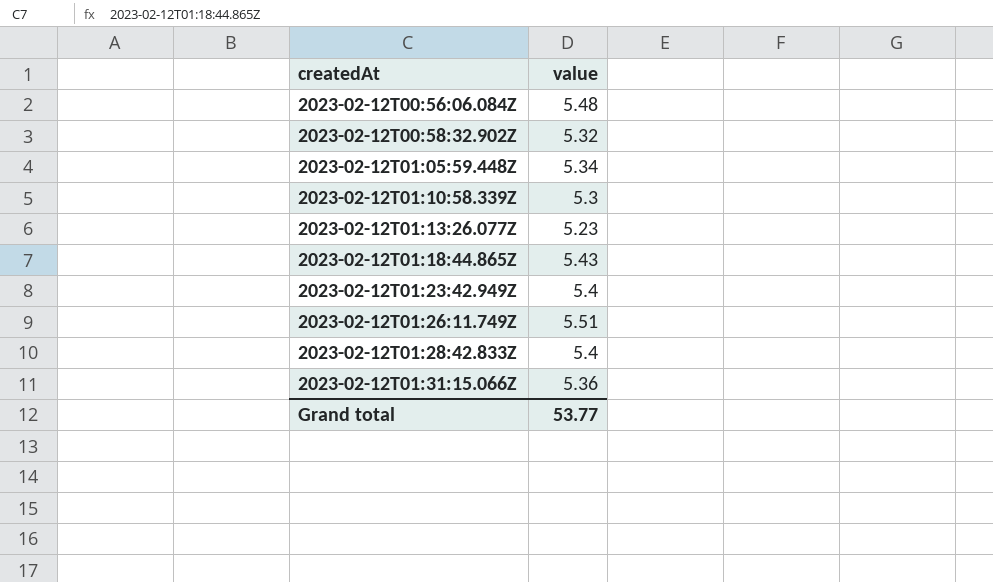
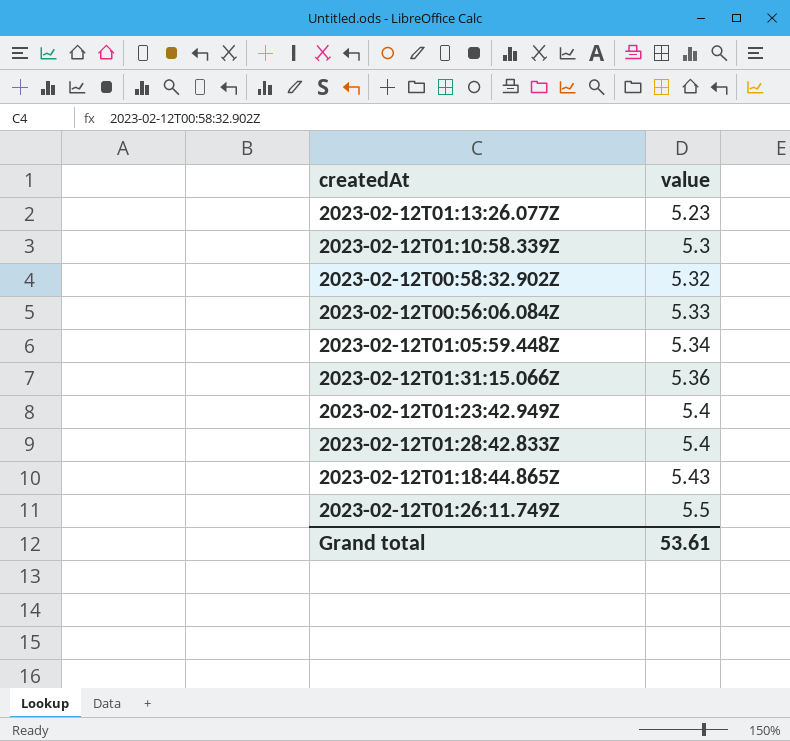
row order: createdAt ascending -> value ascending
2023-02-12T00:56:06.084Z | value: 5.48 -> 5.33
2023-02-12T01:26:11.749Z | value: 5.51 -> 5.5
Grand total | value: 53.77 -> 53.61

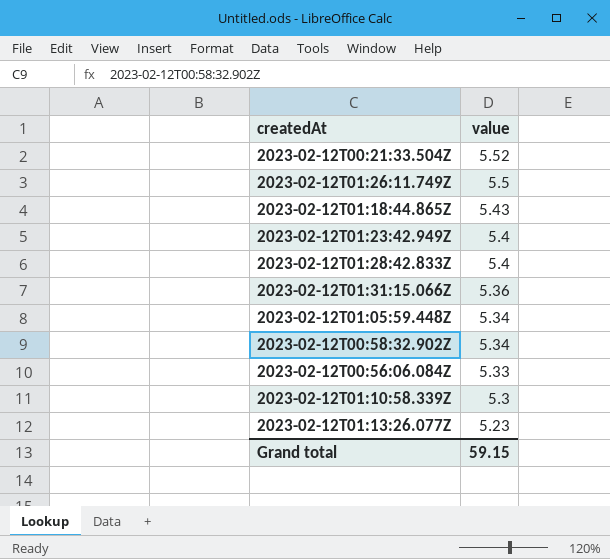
row order: value ascending -> value descending
row 2023-02-12T00:21:33.504Z: none -> 5.52
2023-02-12T00:58:32.902Z | value: 5.32 -> 5.34
Grand total | value: 53.61 -> 59.15

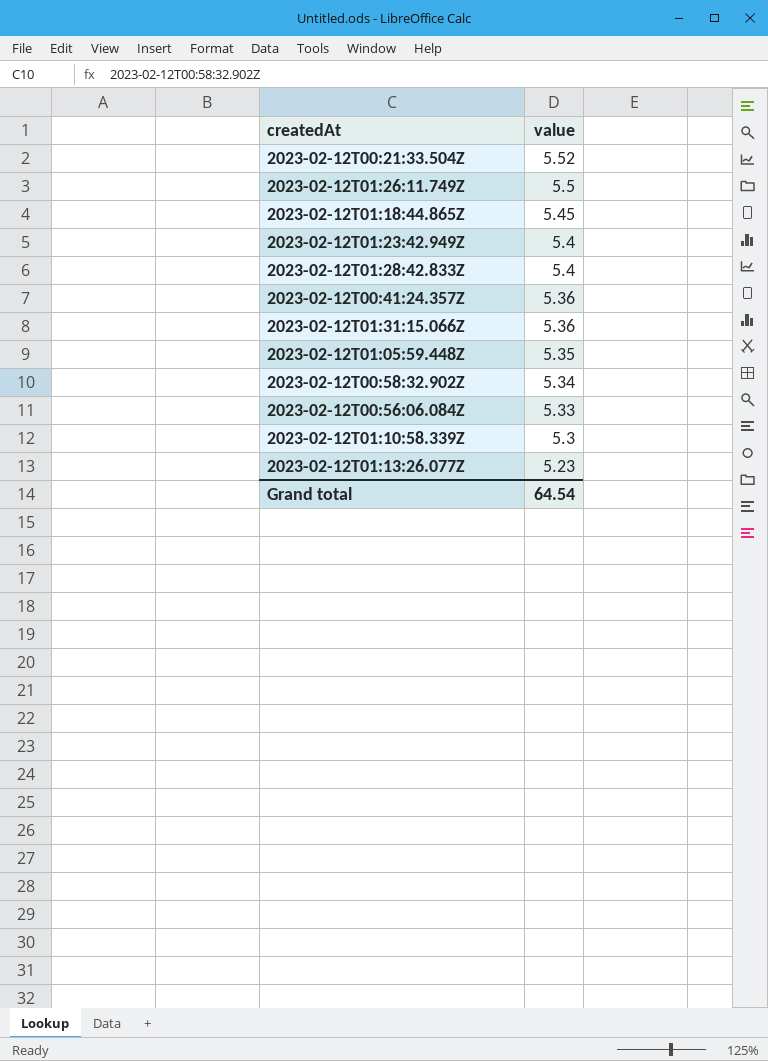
2023-02-12T01:18:44.865Z | value: 5.43 -> 5.45
row 2023-02-12T00:41:24.357Z: none -> 5.36
2023-02-12T01:05:59.448Z | value: 5.34 -> 5.35
Grand total | value: 59.15 -> 64.54

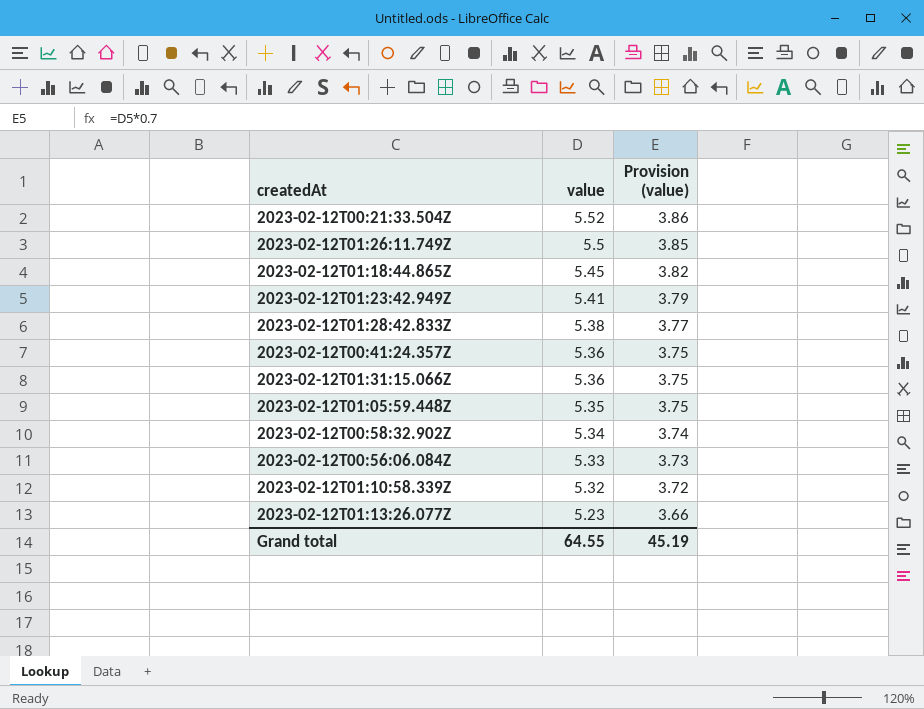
column Provision (value) | formula: none -> [value] * 0.7
2023-02-12T01:23:42.949Z | value: 5.4 -> 5.41
2023-02-12T01:28:42.833Z | value: 5.4 -> 5.38
2023-02-12T01:10:58.339Z | value: 5.3 -> 5.32
Grand total | value: 64.54 -> 64.55

